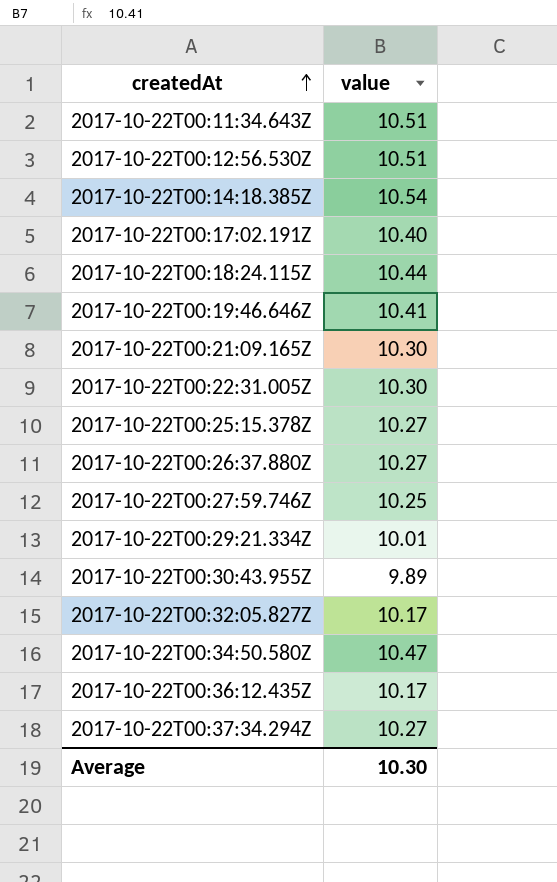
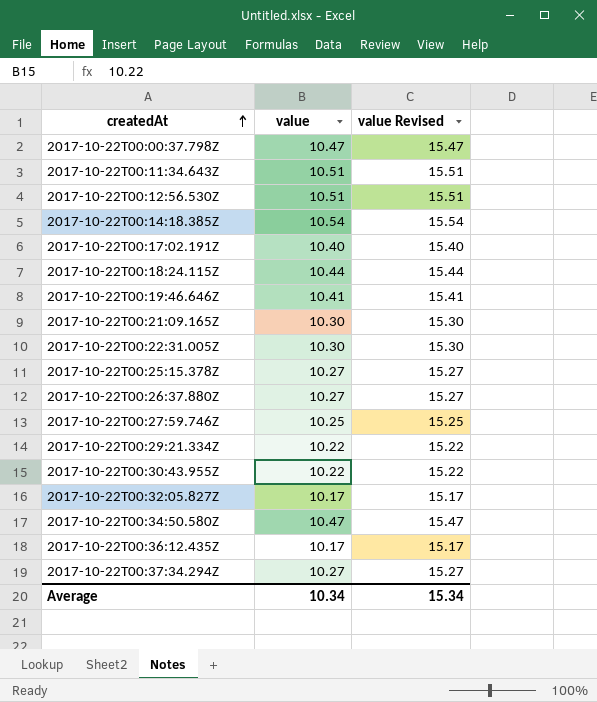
column value Revised | formula: none -> [value] + 5
row 2017-10-22T00:00:37.798Z: none -> 10.47 | 15.47
2017-10-22T00:29:21.334Z | value: 10.01 -> 10.22
2017-10-22T00:30:43.955Z | value: 9.89 -> 10.22
Average | value: 10.30 -> 10.34

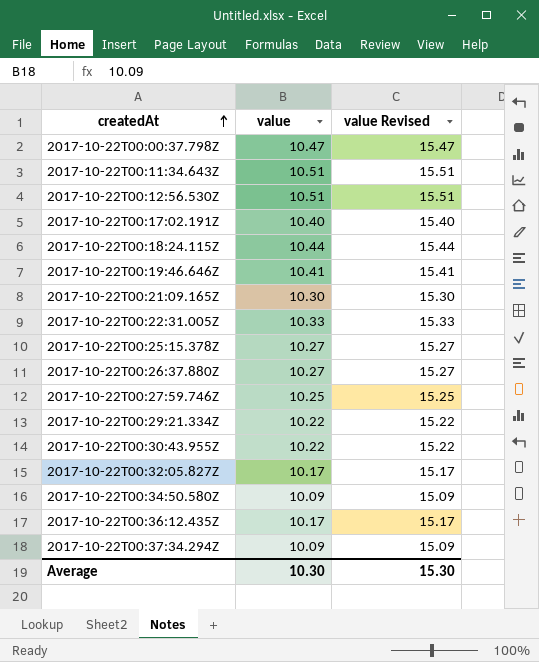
row 2017-10-22T00:14:18.385Z: 10.54 | 15.54 -> none
2017-10-22T00:22:31.005Z | value: 10.30 -> 10.33
2017-10-22T00:22:31.005Z | value Revised: 15.30 -> 15.33
2017-10-22T00:34:50.580Z | value: 10.47 -> 10.09
2017-10-22T00:34:50.580Z | value Revised: 15.47 -> 15.09
2017-10-22T00:37:34.294Z | value: 10.27 -> 10.09
2017-10-22T00:37:34.294Z | value Revised: 15.27 -> 15.09
Average | value: 10.34 -> 10.30
Average | value Revised: 15.34 -> 15.30

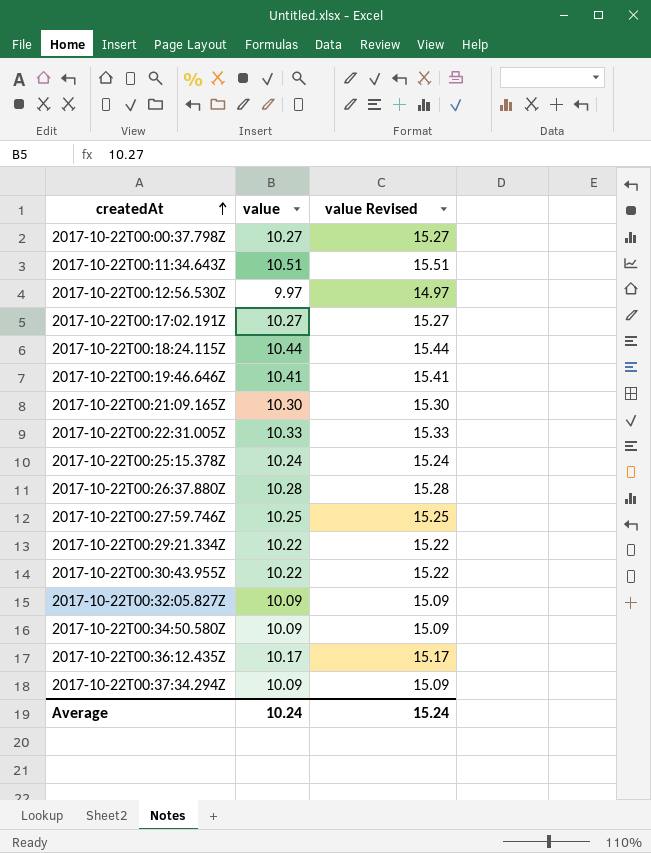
2017-10-22T00:00:37.798Z | value: 10.47 -> 10.27
2017-10-22T00:00:37.798Z | value Revised: 15.47 -> 15.27
2017-10-22T00:12:56.530Z | value: 10.51 -> 9.97
2017-10-22T00:12:56.530Z | value Revised: 15.51 -> 14.97
2017-10-22T00:17:02.191Z | value: 10.40 -> 10.27
2017-10-22T00:17:02.191Z | value Revised: 15.40 -> 15.27
2017-10-22T00:25:15.378Z | value: 10.27 -> 10.24
2017-10-22T00:25:15.378Z | value Revised: 15.27 -> 15.24
2017-10-22T00:26:37.880Z | value: 10.27 -> 10.28
2017-10-22T00:26:37.880Z | value Revised: 15.27 -> 15.28
2017-10-22T00:32:05.827Z | value: 10.17 -> 10.09
2017-10-22T00:32:05.827Z | value Revised: 15.17 -> 15.09
Average | value: 10.30 -> 10.24
Average | value Revised: 15.30 -> 15.24

